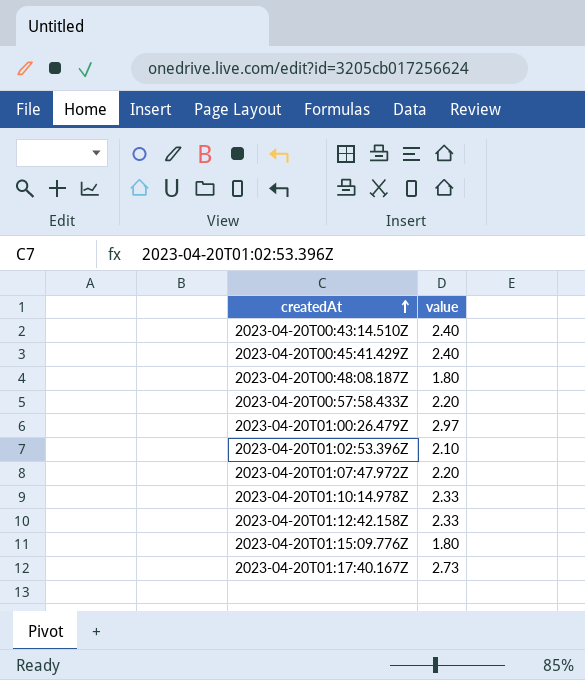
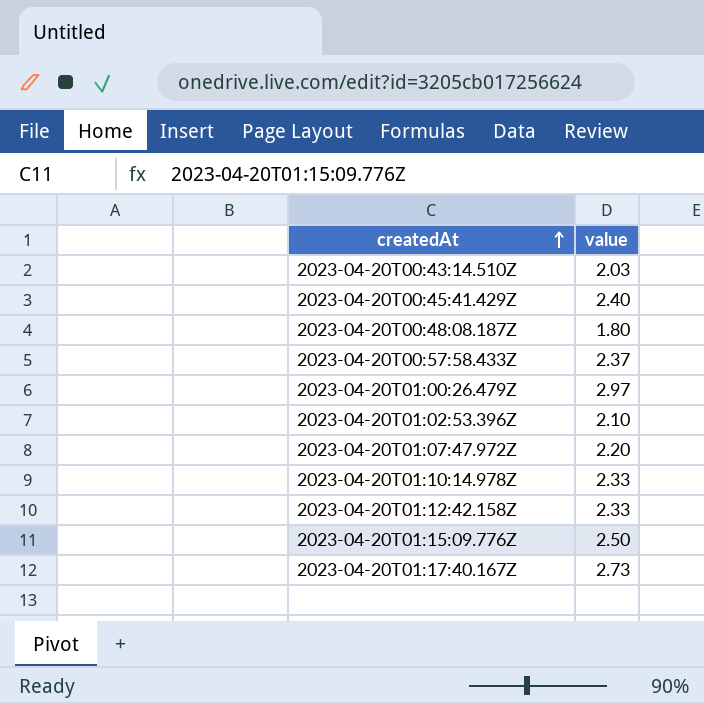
2023-04-20T00:43:14.510Z | value: 2.40 -> 2.03
2023-04-20T00:57:58.433Z | value: 2.20 -> 2.37
2023-04-20T01:15:09.776Z | value: 1.80 -> 2.50

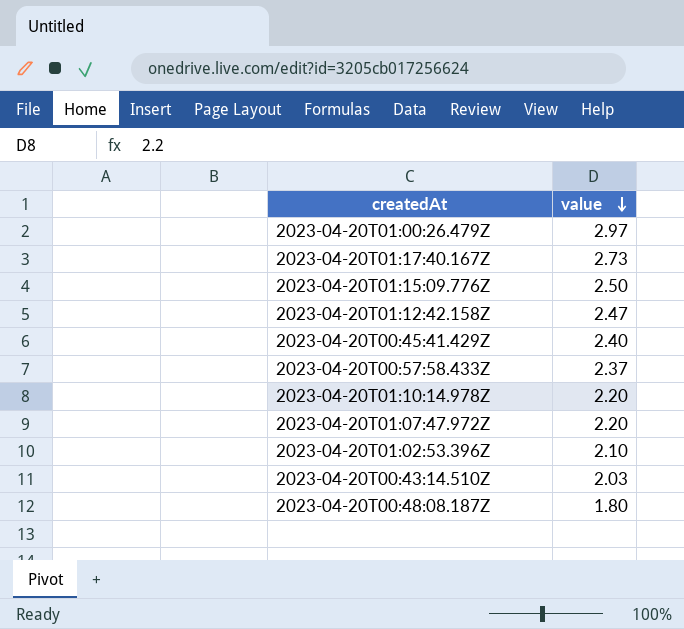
row order: createdAt ascending -> value descending
2023-04-20T01:12:42.158Z | value: 2.33 -> 2.47
2023-04-20T01:10:14.978Z | value: 2.33 -> 2.20

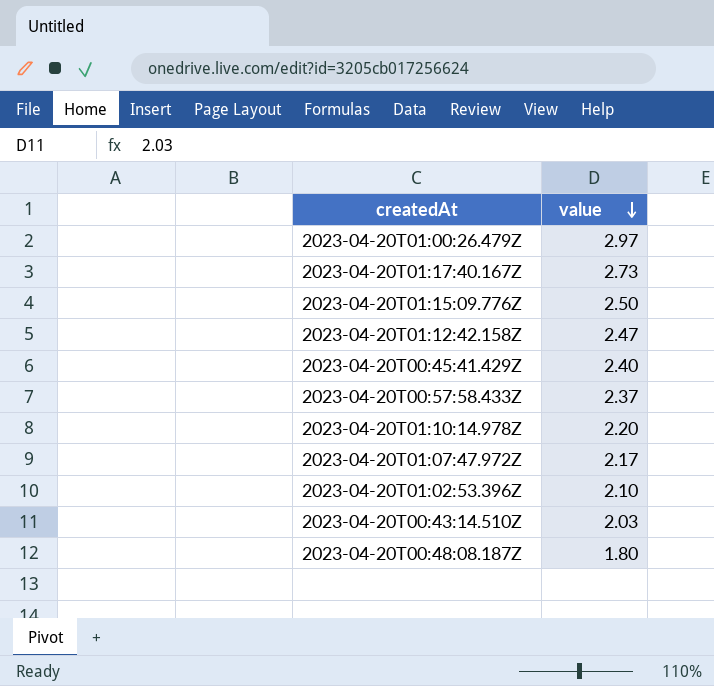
2023-04-20T01:07:47.972Z | value: 2.20 -> 2.17

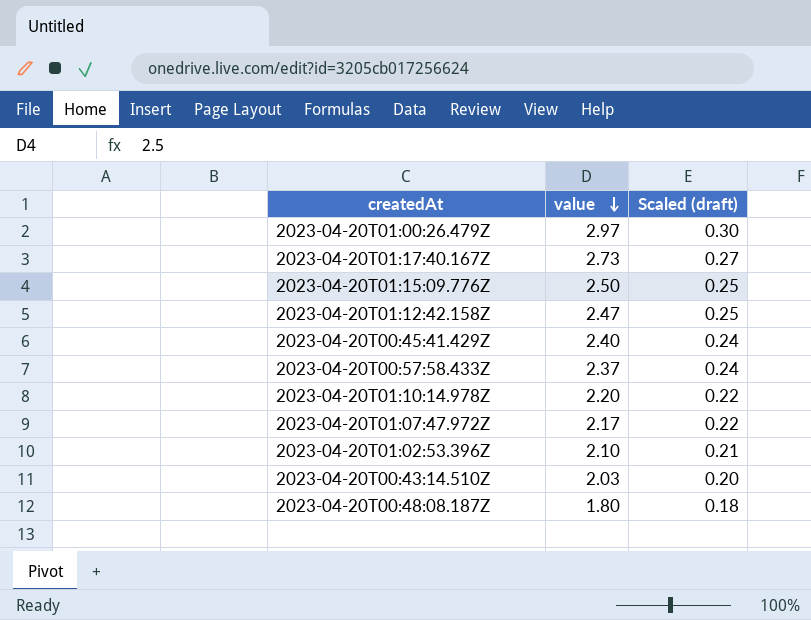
column Scaled (draft) | formula: none -> [value] * 0.1

